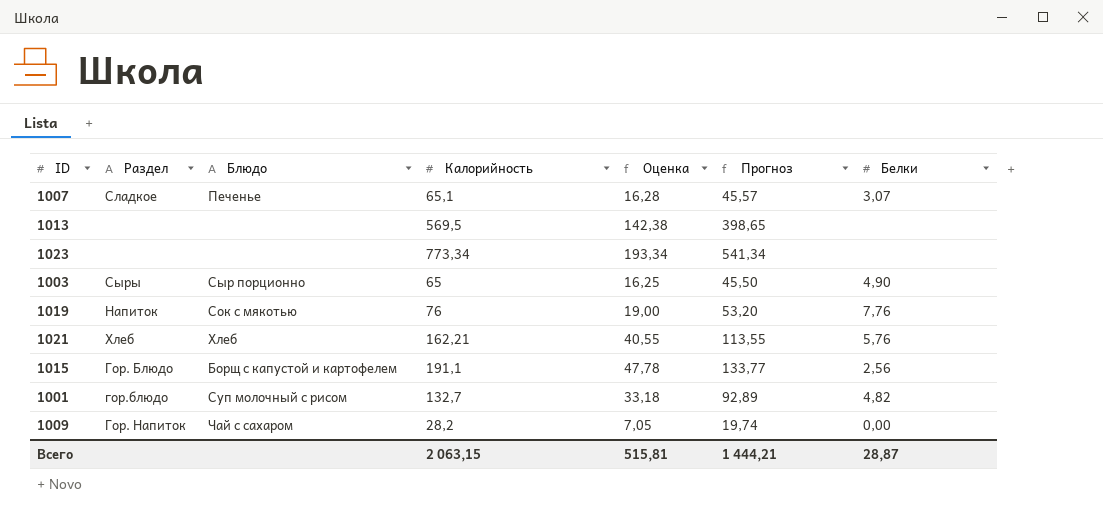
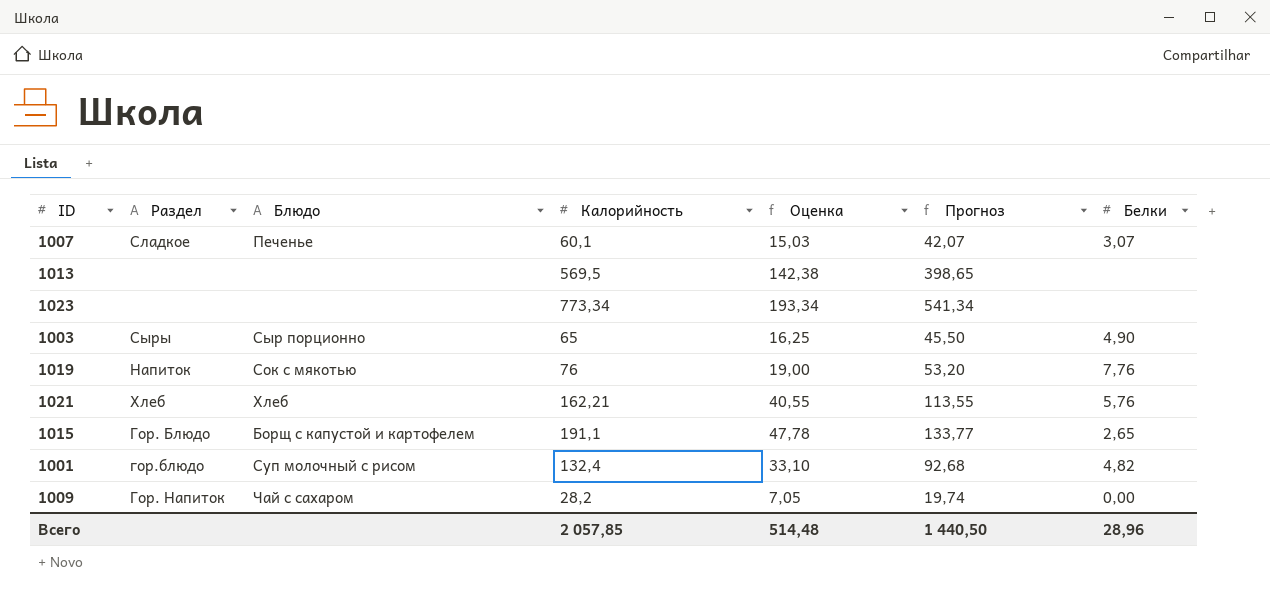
1007 | Калорийность: 65,1 -> 60,1
1007 | Оценка: 16,28 -> 15,03
1007 | Прогноз: 45,57 -> 42,07
1015 | Белки: 2,56 -> 2,65
1001 | Калорийность: 132,7 -> 132,4
1001 | Оценка: 33,18 -> 33,10
1001 | Прогноз: 92,89 -> 92,68
Всего | Калорийность: 2 063,15 -> 2 057,85
Всего | Оценка: 515,81 -> 514,48
Всего | Прогноз: 1 444,21 -> 1 440,50
Всего | Белки: 28,87 -> 28,96

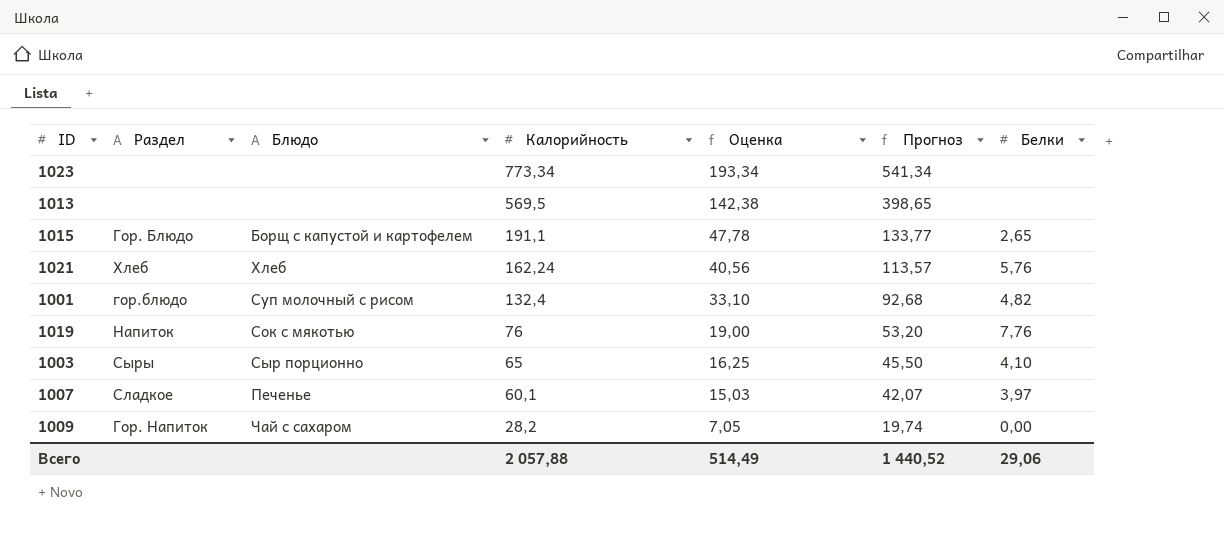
row order: none -> Калорийность descending
1021 | Калорийность: 162,21 -> 162,24
1021 | Оценка: 40,55 -> 40,56
1021 | Прогноз: 113,55 -> 113,57
1003 | Белки: 4,90 -> 4,10
1007 | Белки: 3,07 -> 3,97
Всего | Калорийность: 2 057,85 -> 2 057,88
Всего | Оценка: 514,48 -> 514,49
Всего | Прогноз: 1 440,50 -> 1 440,52
Всего | Белки: 28,96 -> 29,06

